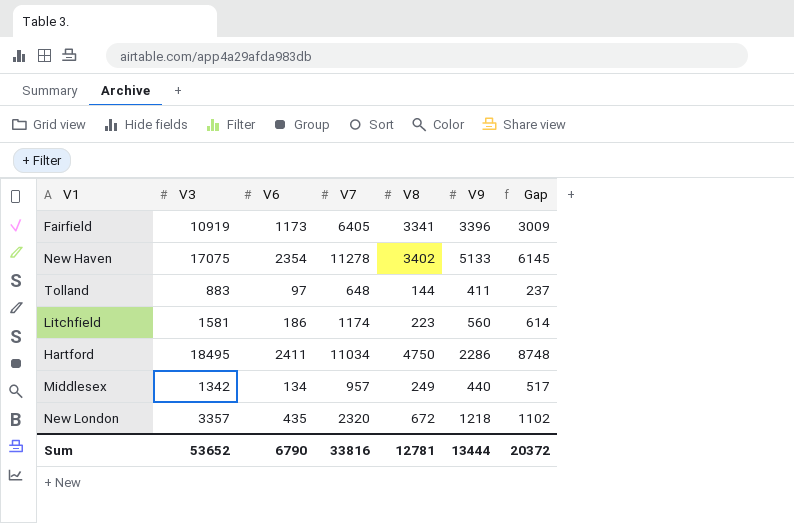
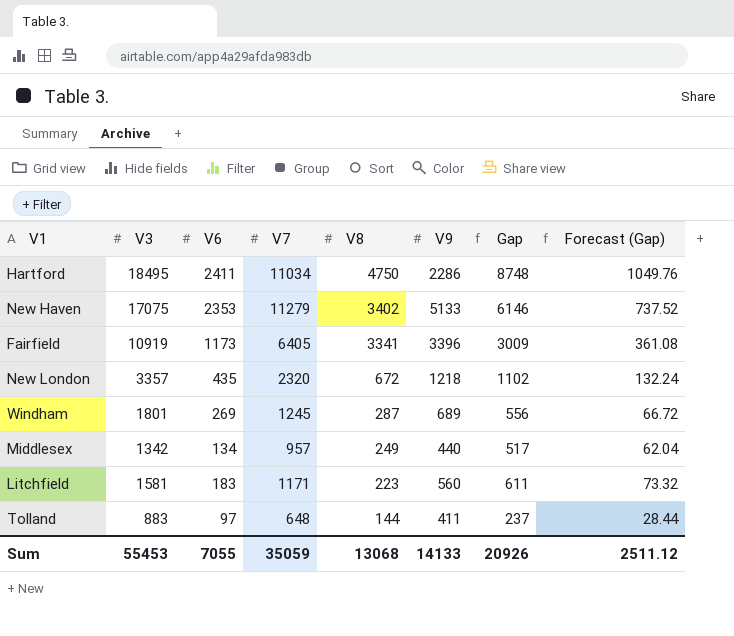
row order: none -> V8 descending
column Forecast (Gap) | formula: none -> [Gap] * 0.12
New Haven | V6: 2354 -> 2353
New Haven | V7: 11278 -> 11279
New Haven | Gap: 6145 -> 6146
row Windham: none -> 1801 | 269 | 1245 | 287 | 689 | 556 | 66.72
Litchfield | V6: 186 -> 183
Litchfield | V7: 1174 -> 1171
Litchfield | Gap: 614 -> 611
Sum | V3: 53652 -> 55453
Sum | V6: 6790 -> 7055
Sum | V7: 33816 -> 35059
Sum | V8: 12781 -> 13068
Sum | V9: 13444 -> 14133
Sum | Gap: 20372 -> 20926

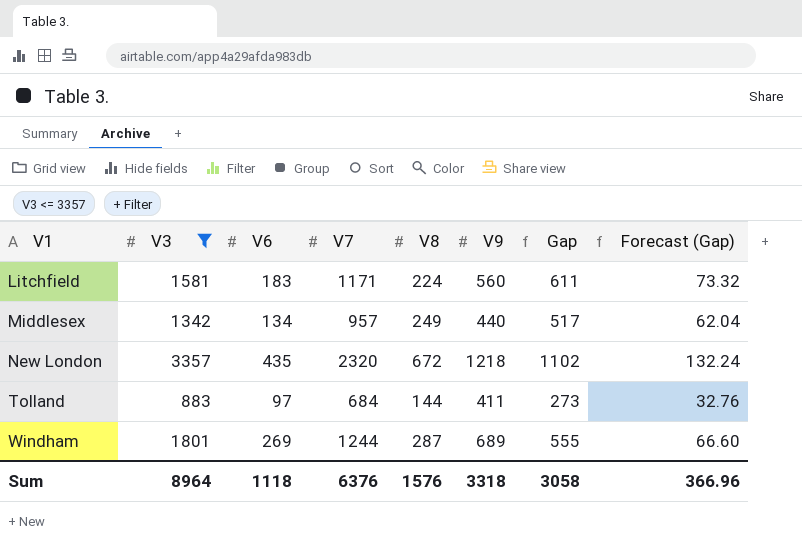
filter: none -> V3 <= 3357
row order: V8 descending -> V1 ascending
Litchfield | V8: 223 -> 224
Tolland | V7: 648 -> 684
Tolland | Gap: 237 -> 273
Tolland | Forecast (Gap): 28.44 -> 32.76
Windham | V7: 1245 -> 1244
Windham | Gap: 556 -> 555
Windham | Forecast (Gap): 66.72 -> 66.60
Sum | V3: 55453 -> 8964
Sum | V6: 7055 -> 1118
Sum | V7: 35059 -> 6376
Sum | V8: 13068 -> 1576
Sum | V9: 14133 -> 3318
Sum | Gap: 20926 -> 3058
Sum | Forecast (Gap): 2511.12 -> 366.96

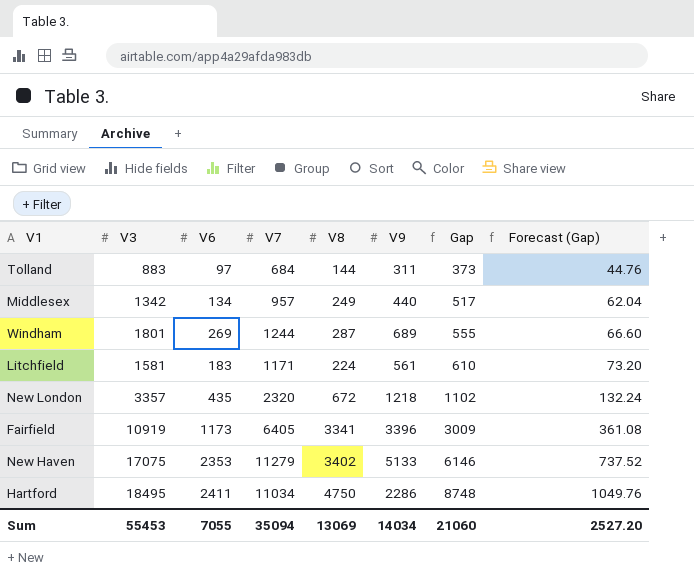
filter: V3 <= 3357 -> none
row order: V1 ascending -> Gap ascending
Tolland | V9: 411 -> 311
Tolland | Gap: 273 -> 373
Tolland | Forecast (Gap): 32.76 -> 44.76
Litchfield | V9: 560 -> 561
Litchfield | Gap: 611 -> 610
Litchfield | Forecast (Gap): 73.32 -> 73.20
Sum | V3: 8964 -> 55453
Sum | V6: 1118 -> 7055
Sum | V7: 6376 -> 35094
Sum | V8: 1576 -> 13069
Sum | V9: 3318 -> 14034
Sum | Gap: 3058 -> 21060
Sum | Forecast (Gap): 366.96 -> 2527.20

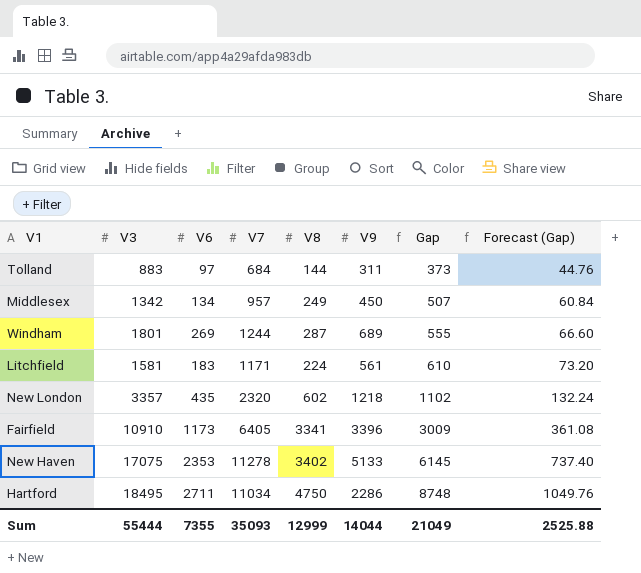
Middlesex | V9: 440 -> 450
Middlesex | Gap: 517 -> 507
Middlesex | Forecast (Gap): 62.04 -> 60.84
New London | V8: 672 -> 602
Fairfield | V3: 10919 -> 10910
New Haven | V7: 11279 -> 11278
New Haven | Gap: 6146 -> 6145
New Haven | Forecast (Gap): 737.52 -> 737.40
Hartford | V6: 2411 -> 2711
Sum | V3: 55453 -> 55444
Sum | V6: 7055 -> 7355
Sum | V7: 35094 -> 35093
Sum | V8: 13069 -> 12999
Sum | V9: 14034 -> 14044
Sum | Gap: 21060 -> 21049
Sum | Forecast (Gap): 2527.20 -> 2525.88

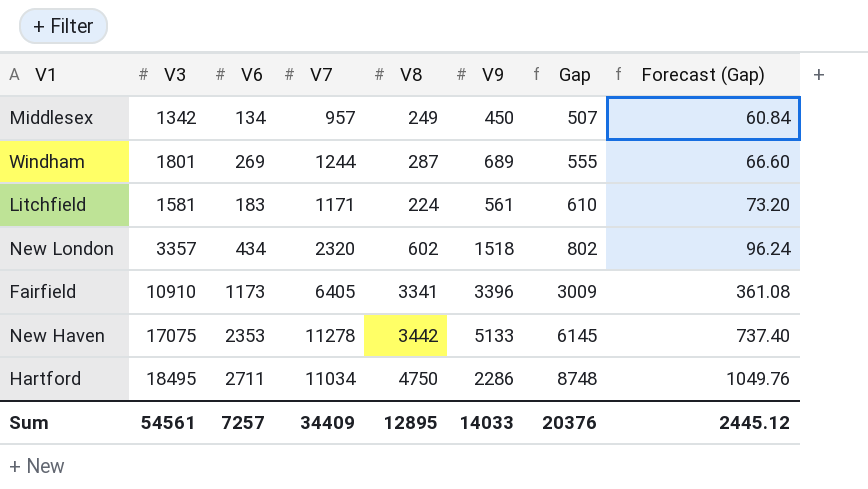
row Tolland: 883 | 97 | 684 | 144 | 311 | 373 | 44.76 -> none
New London | V6: 435 -> 434
New London | V9: 1218 -> 1518
New London | Gap: 1102 -> 802
New London | Forecast (Gap): 132.24 -> 96.24
New Haven | V8: 3402 -> 3442
Sum | V3: 55444 -> 54561
Sum | V6: 7355 -> 7257
Sum | V7: 35093 -> 34409
Sum | V8: 12999 -> 12895
Sum | V9: 14044 -> 14033
Sum | Gap: 21049 -> 20376
Sum | Forecast (Gap): 2525.88 -> 2445.12

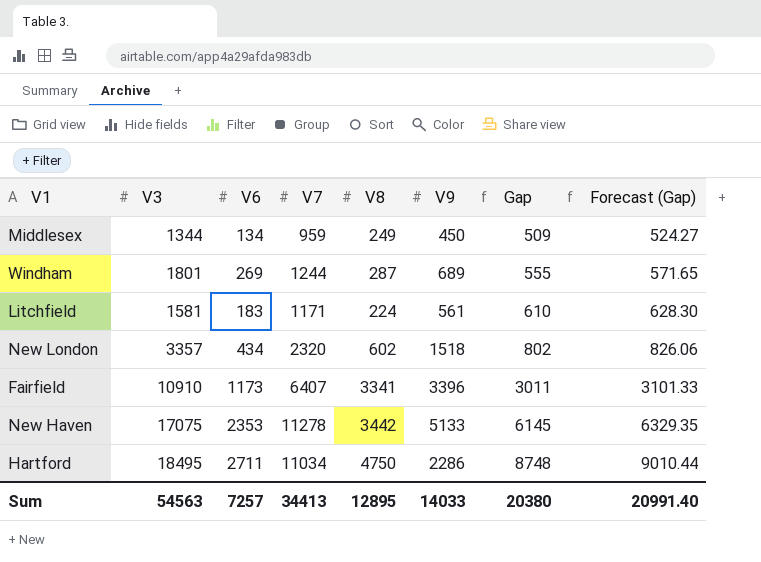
column Forecast (Gap) | formula: [Gap] * 0.12 -> [Gap] * 1.03
Middlesex | V3: 1342 -> 1344
Middlesex | V7: 957 -> 959
Middlesex | Gap: 507 -> 509
Fairfield | V7: 6405 -> 6407
Fairfield | Gap: 3009 -> 3011
Sum | V3: 54561 -> 54563
Sum | V7: 34409 -> 34413
Sum | Gap: 20376 -> 20380
Sum | Forecast (Gap): 2445.12 -> 20991.40

